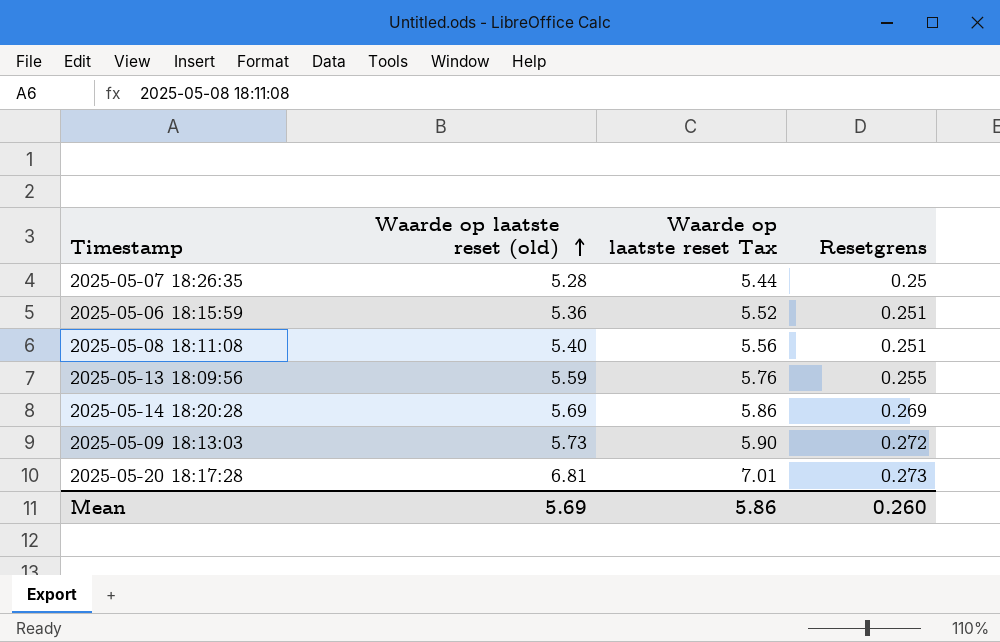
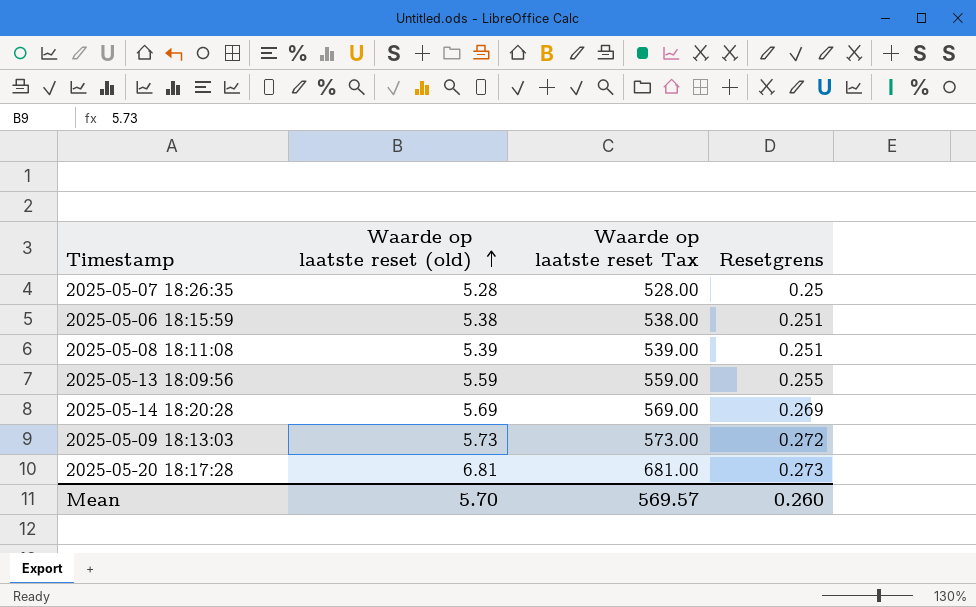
column Waarde op laatste reset Tax | formula: [Waarde op laatste reset (old)] * 1.03 -> [Waarde op laatste reset (old)] * 100
2025-05-06 18:15:59 | Waarde op laatste reset (old): 5.36 -> 5.38
2025-05-08 18:11:08 | Waarde op laatste reset (old): 5.40 -> 5.39
Mean | Waarde op laatste reset (old): 5.69 -> 5.70
Mean | Waarde op laatste reset Tax: 5.86 -> 569.57

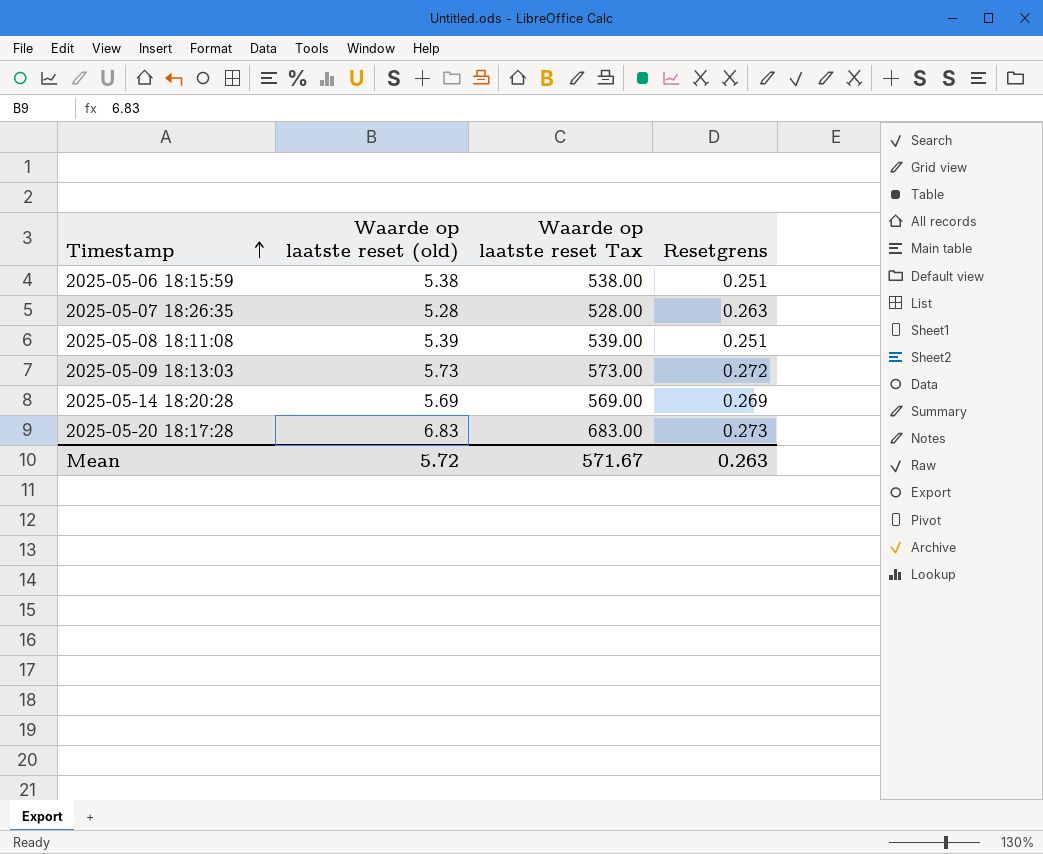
row order: Waarde op laatste reset (old) ascending -> Timestamp ascending
row 2025-05-13 18:09:56: 5.59 | 559.00 | 0.255 -> none
2025-05-07 18:26:35 | Resetgrens: 0.25 -> 0.263
2025-05-20 18:17:28 | Waarde op laatste reset (old): 6.81 -> 6.83
2025-05-20 18:17:28 | Waarde op laatste reset Tax: 681.00 -> 683.00
Mean | Waarde op laatste reset (old): 5.70 -> 5.72
Mean | Waarde op laatste reset Tax: 569.57 -> 571.67
Mean | Resetgrens: 0.260 -> 0.263

